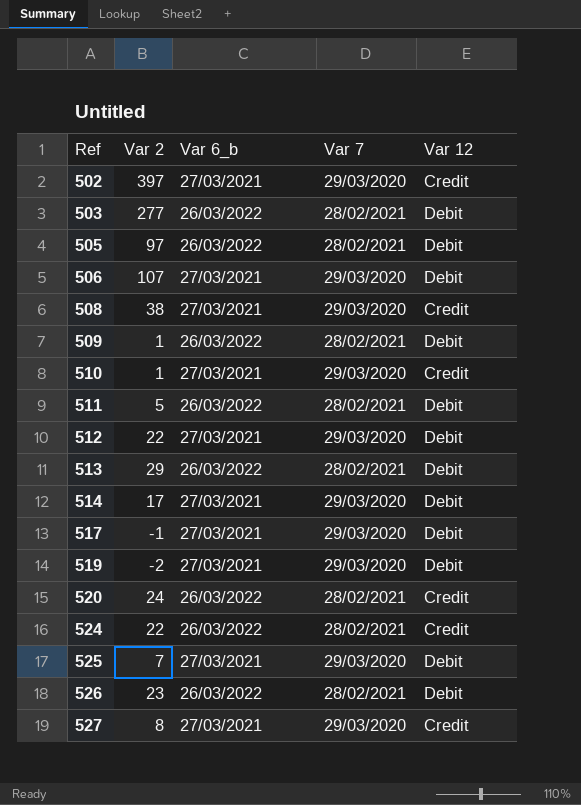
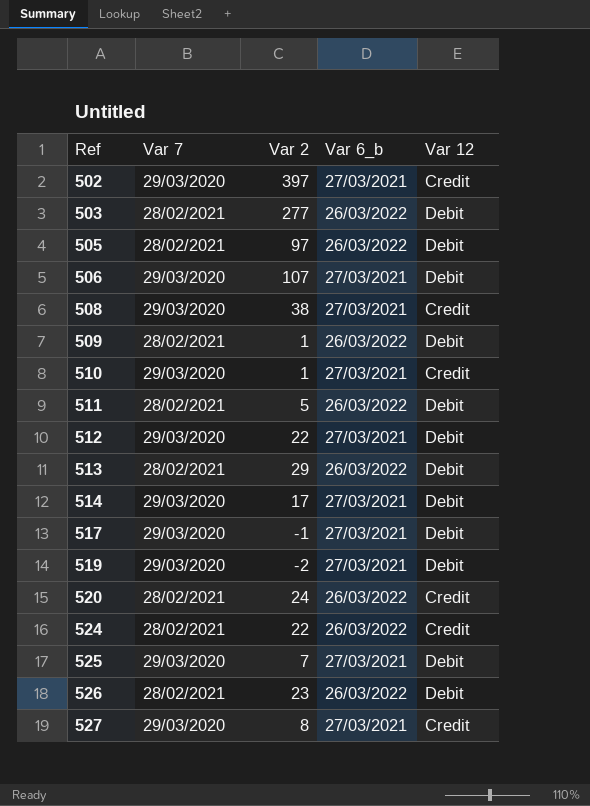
column Var 7 | position: 4 -> 2

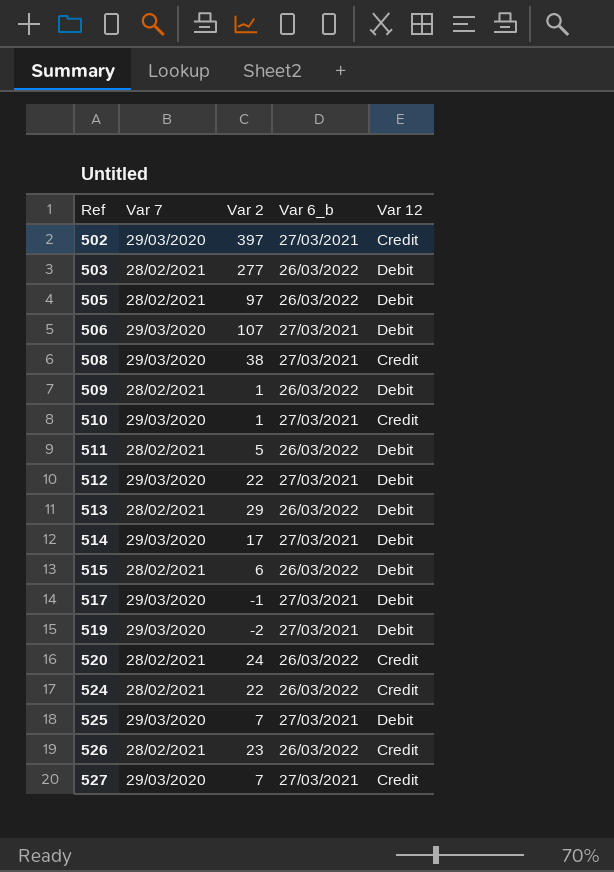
row 515: none -> 28/02/2021 | 6 | 26/03/2022 | Debit
526 | Var 12: Debit -> Credit
527 | Var 2: 8 -> 7

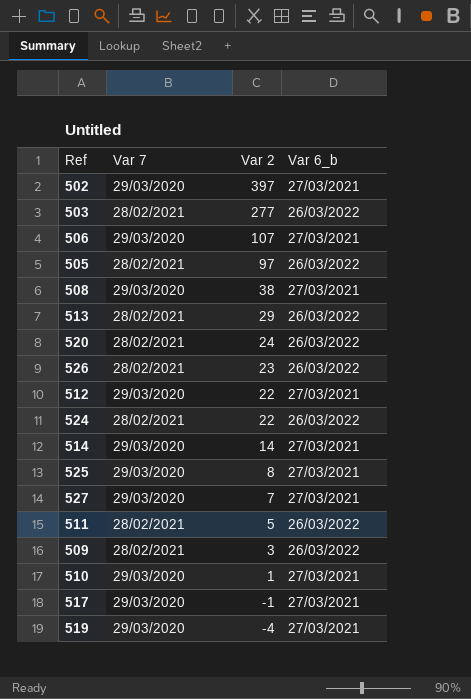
row order: Ref ascending -> Var 2 descending
column Var 12 | position: 5 -> none
row 515: 28/02/2021 | 6 | 26/03/2022 | Debit -> none
514 | Var 2: 17 -> 14
525 | Var 2: 7 -> 8
509 | Var 2: 1 -> 3
519 | Var 2: -2 -> -4

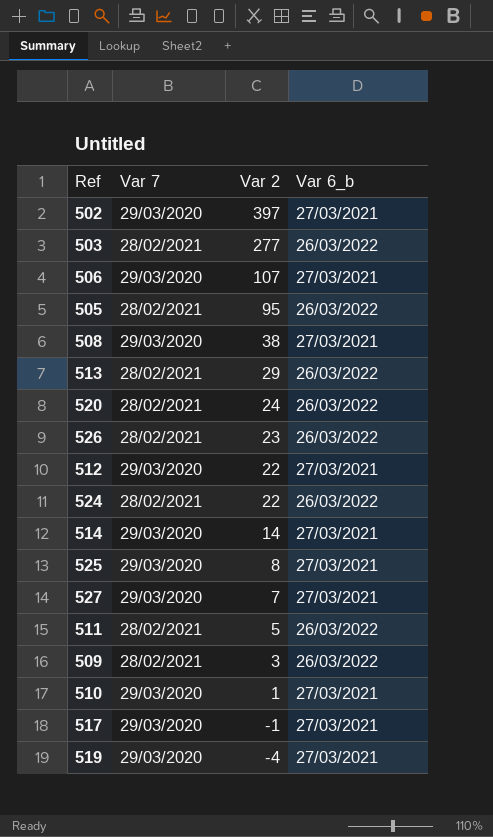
505 | Var 2: 97 -> 95

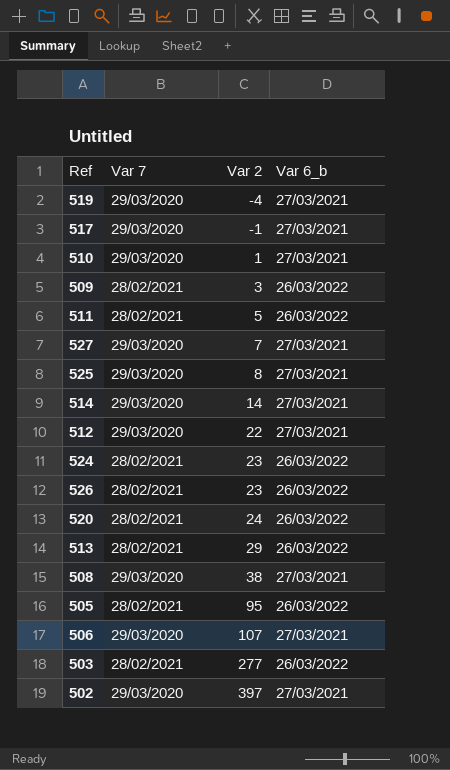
row order: Var 2 descending -> Var 2 ascending
524 | Var 2: 22 -> 23

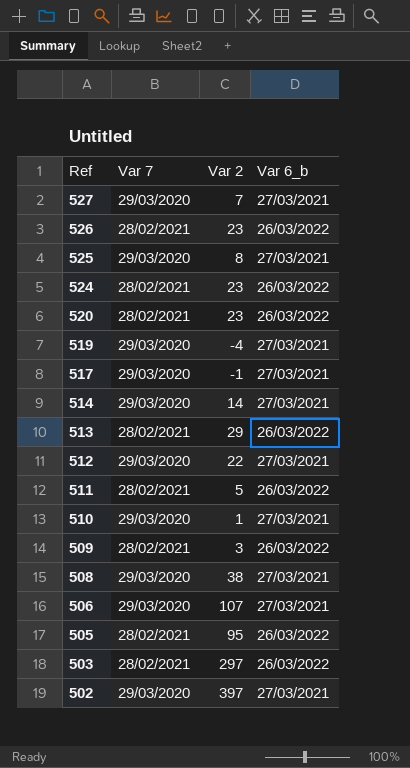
row order: Var 2 ascending -> Ref descending
520 | Var 2: 24 -> 23
503 | Var 2: 277 -> 297

